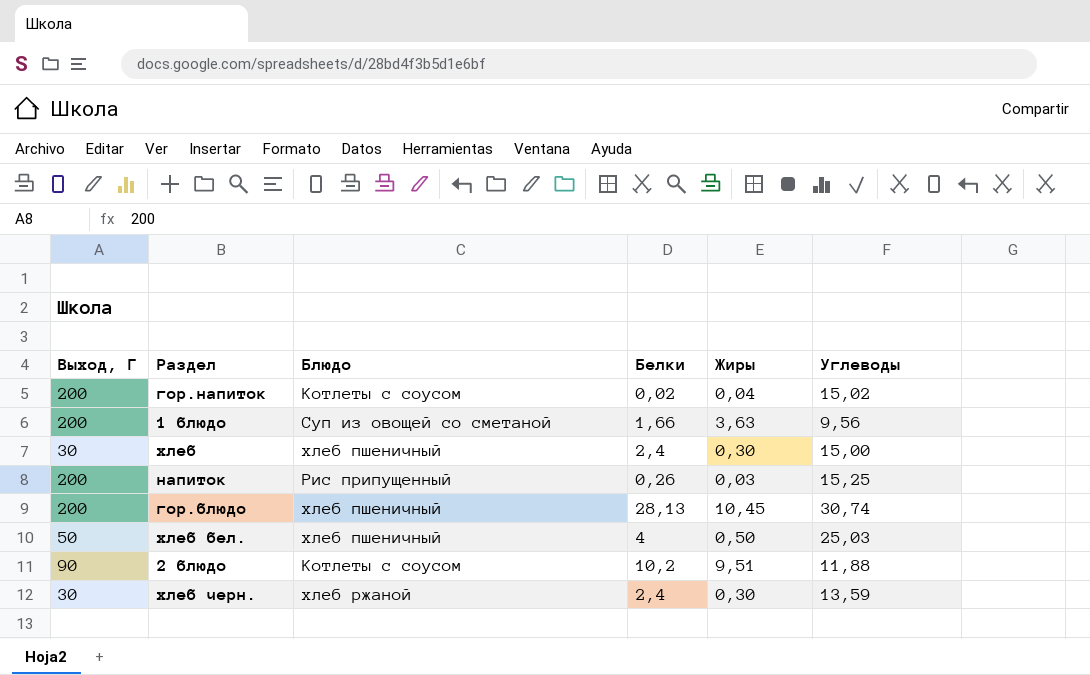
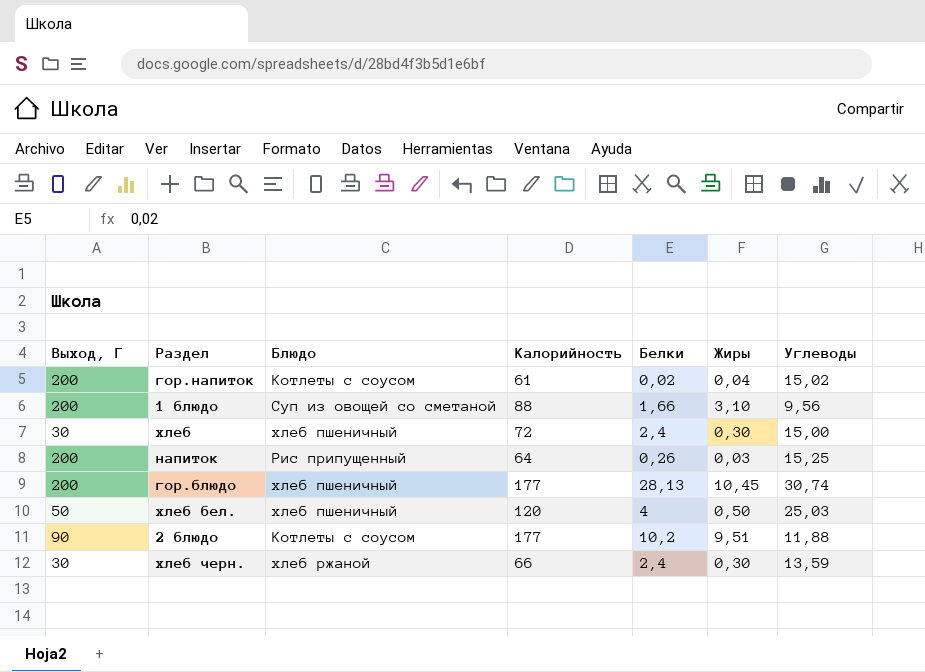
column Калорийность | position: none -> 4
1 блюдо | Жиры: 3,63 -> 3,10

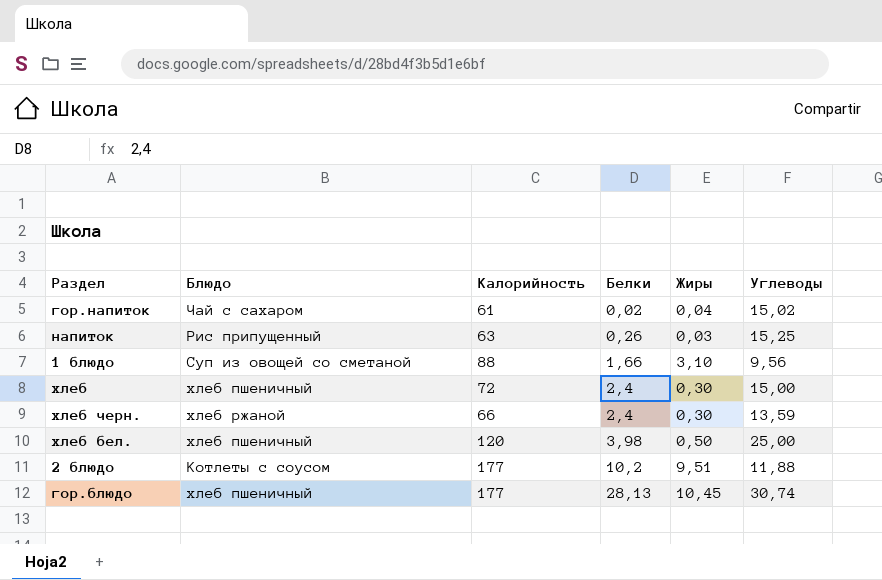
row order: none -> Белки ascending
column Выход, Г | position: 1 -> none
гор.напиток | Блюдо: Котлеты с соусом -> Чай с сахаром
напиток | Калорийность: 64 -> 63
хлеб бел. | Белки: 4 -> 3,98
хлеб бел. | Углеводы: 25,03 -> 25,00

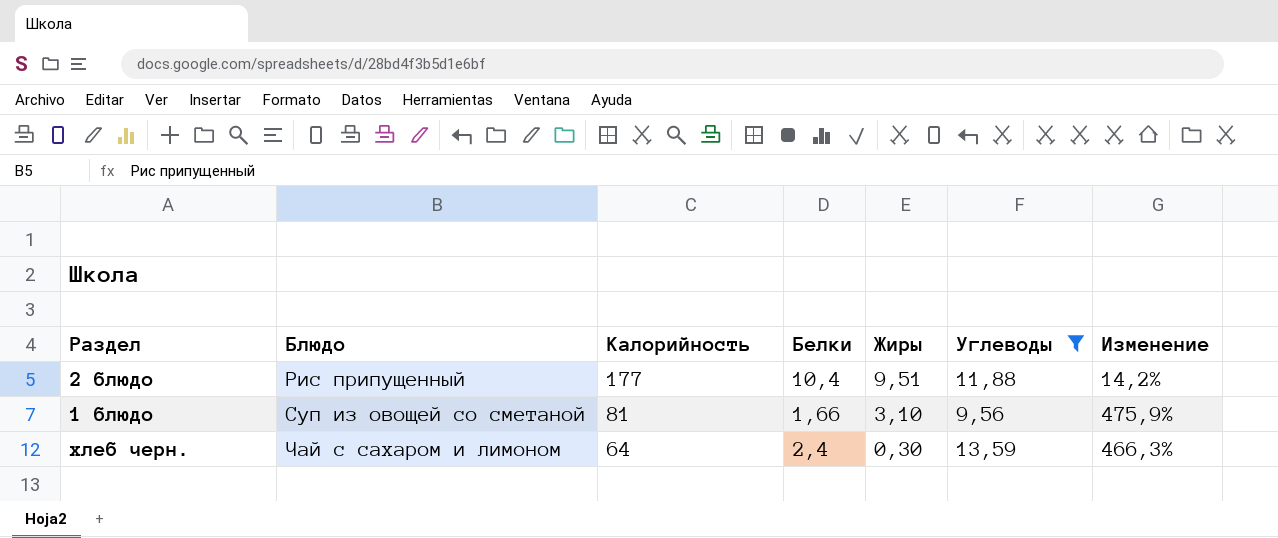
filter: none -> Углеводы <= 13,59
row order: Белки ascending -> Блюдо ascending
column Изменение | formula: none -> ([Углеводы] - [Белки]) / [Белки]
2 блюдо | Блюдо: Котлеты с соусом -> Рис припущенный
2 блюдо | Белки: 10,2 -> 10,4
1 блюдо | Калорийность: 88 -> 81
хлеб черн. | Блюдо: хлеб ржаной -> Чай с сахаром и лимоном
хлеб черн. | Калорийность: 66 -> 64

